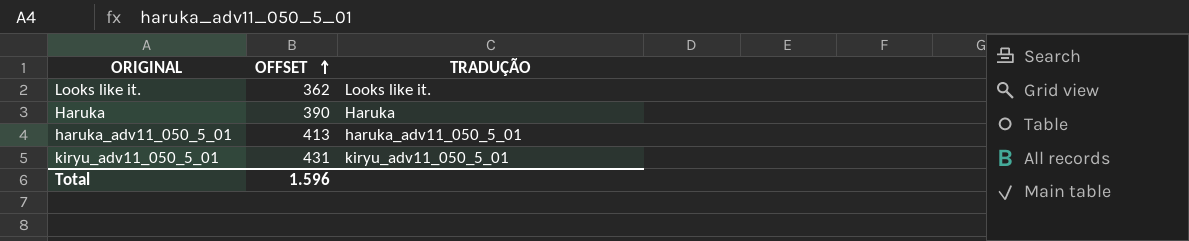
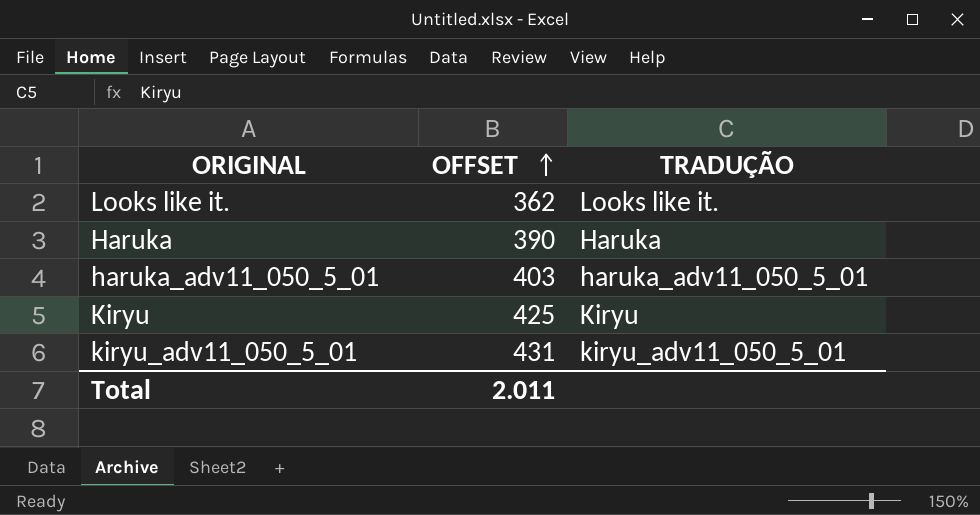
haruka_adv11_050_5_01 | OFFSET: 413 -> 403
row Kiryu: none -> 425 | Kiryu
Total | OFFSET: 1.596 -> 2.011

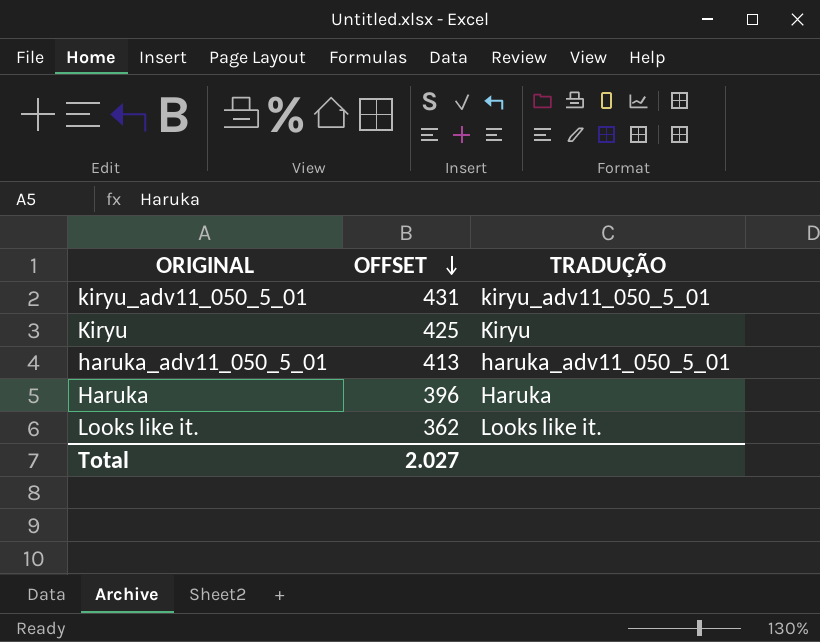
row order: OFFSET ascending -> OFFSET descending
haruka_adv11_050_5_01 | OFFSET: 403 -> 413
Haruka | OFFSET: 390 -> 396
Total | OFFSET: 2.011 -> 2.027

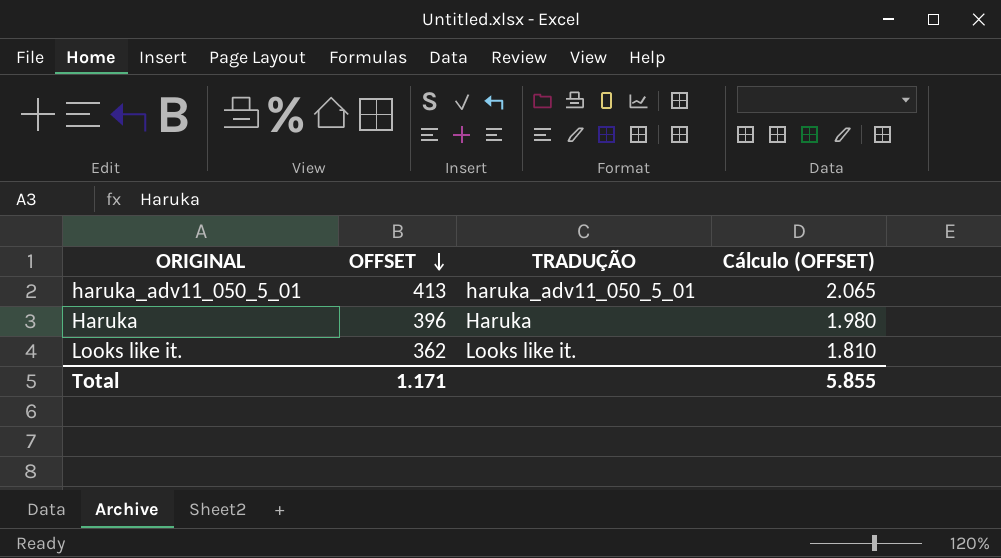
column Cálculo (OFFSET) | formula: none -> [OFFSET] * 5
row kiryu_adv11_050_5_01: 431 | kiryu_adv11_050_5_01 -> none
row Kiryu: 425 | Kiryu -> none
Total | OFFSET: 2.027 -> 1.171

